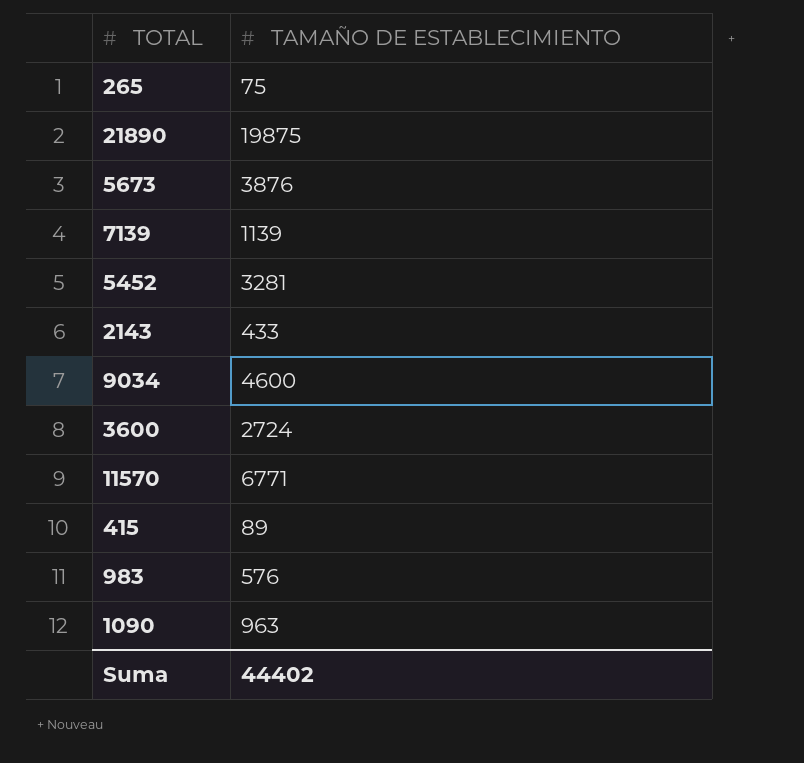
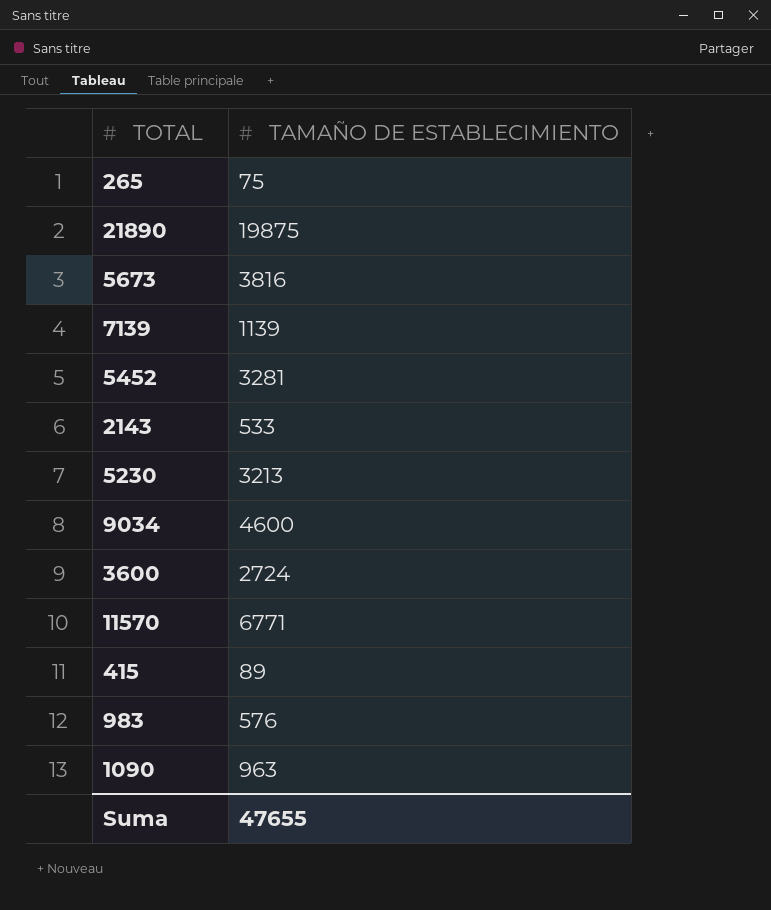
5673 | TAMAÑO DE ESTABLECIMIENTO: 3876 -> 3816
2143 | TAMAÑO DE ESTABLECIMIENTO: 433 -> 533
row 5230: none -> 3213
Suma | TAMAÑO DE ESTABLECIMIENTO: 44402 -> 47655

